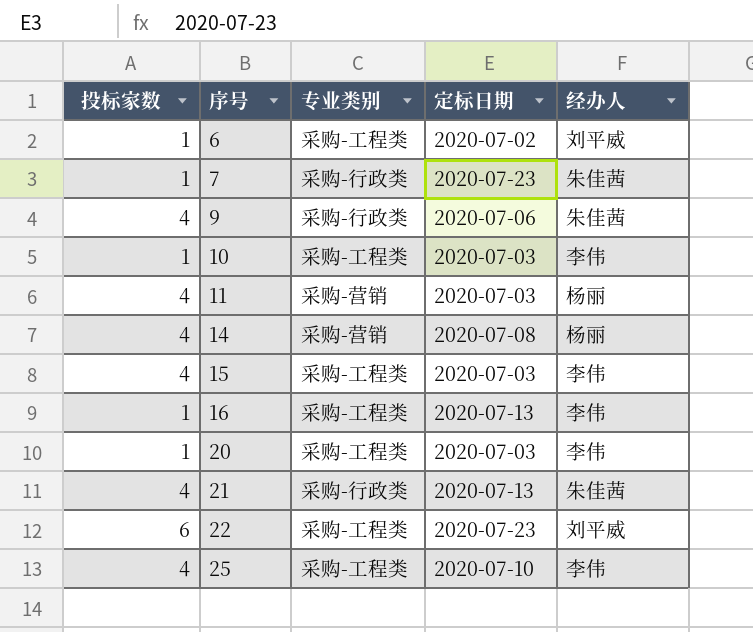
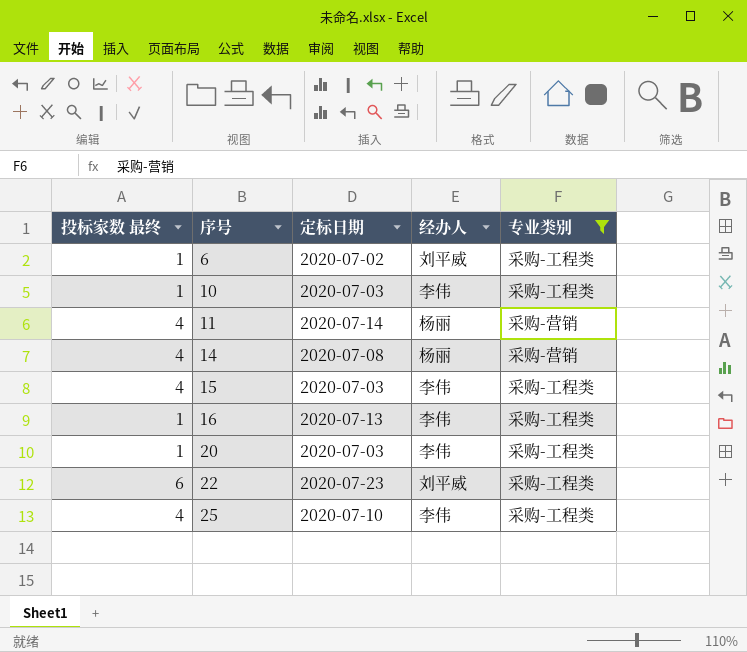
filter: none -> 专业类别 != 采购-行政类
column name: 投标家数 -> 投标家数 最终
column 专业类别 | position: 3 -> 5
11 | 定标日期: 2020-07-03 -> 2020-07-14

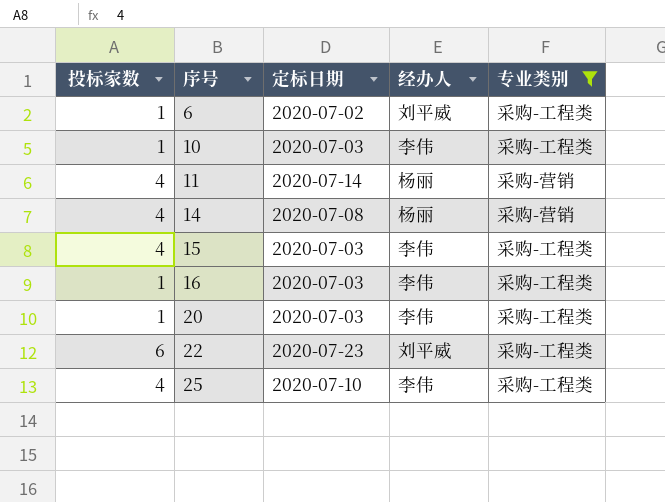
column name: 投标家数 最终 -> 投标家数
16 | 定标日期: 2020-07-13 -> 2020-07-03

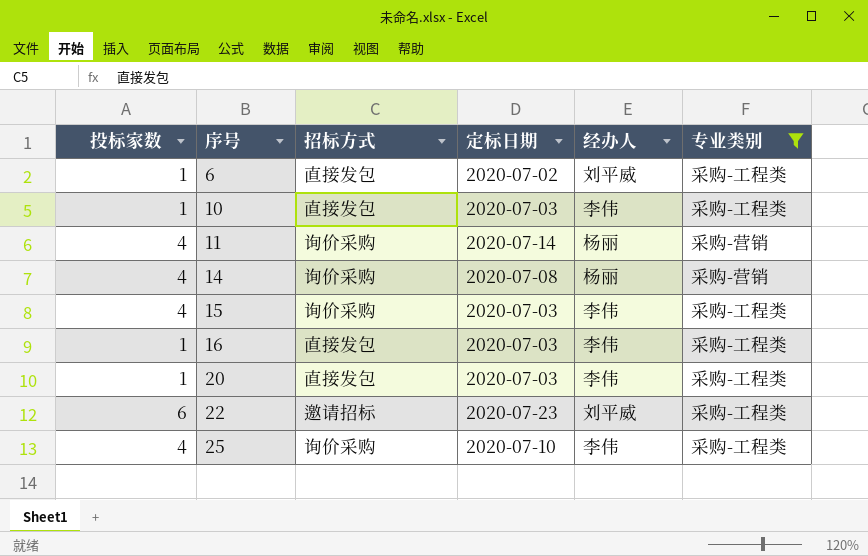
column 招标方式 | position: none -> 3

